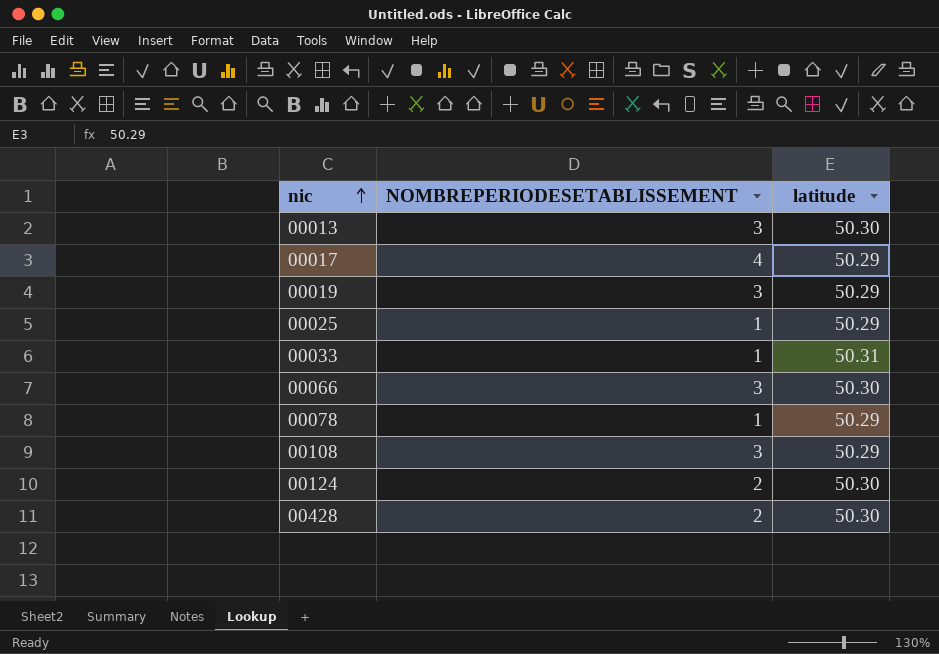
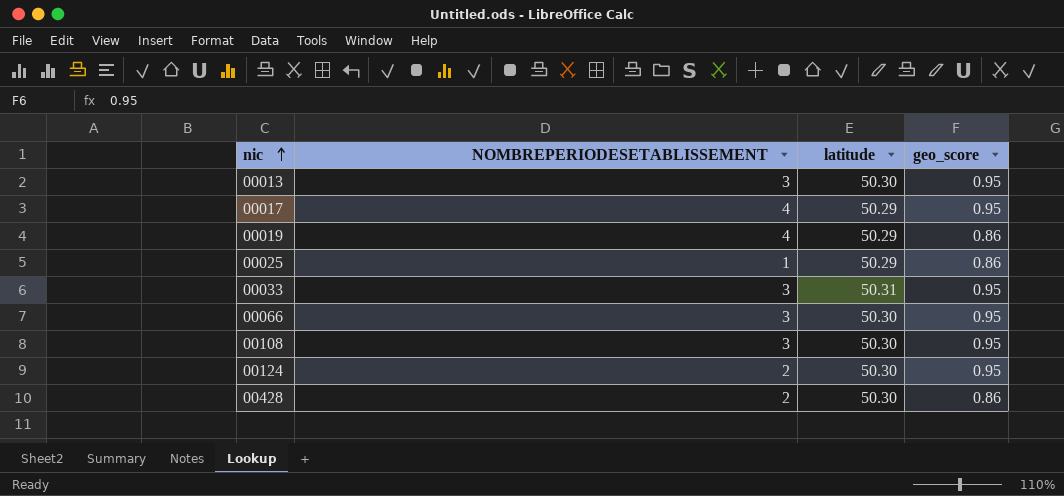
column geo_score | position: none -> 4
row 00078: 1 | 50.29 -> none
00019 | NOMBREPERIODESETABLISSEMENT: 3 -> 4
00033 | NOMBREPERIODESETABLISSEMENT: 1 -> 3
00108 | latitude: 50.29 -> 50.30

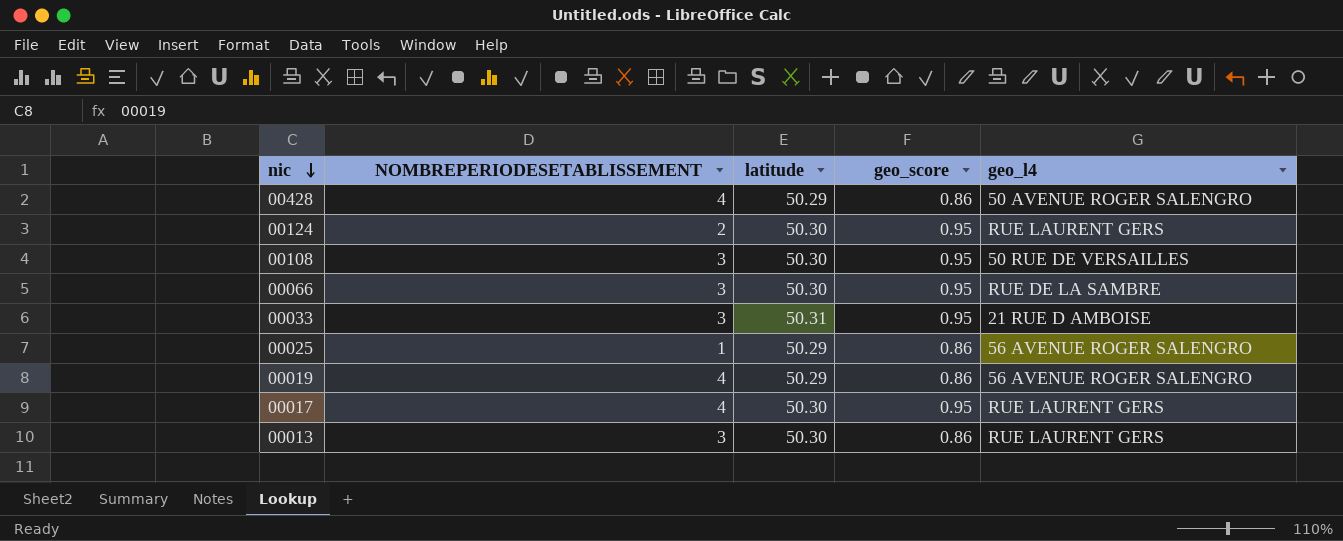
row order: nic ascending -> nic descending
column geo_l4 | position: none -> 5
00428 | NOMBREPERIODESETABLISSEMENT: 2 -> 4
00428 | latitude: 50.30 -> 50.29
00017 | latitude: 50.29 -> 50.30
00013 | geo_score: 0.95 -> 0.86

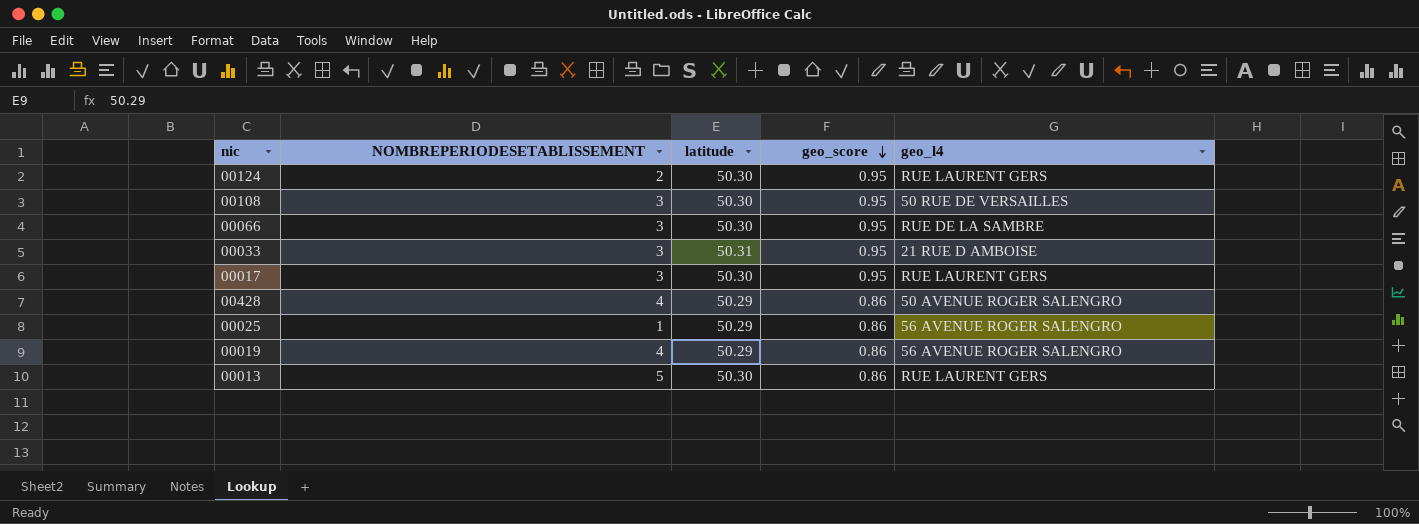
row order: nic descending -> geo_score descending
00017 | NOMBREPERIODESETABLISSEMENT: 4 -> 3
00013 | NOMBREPERIODESETABLISSEMENT: 3 -> 5

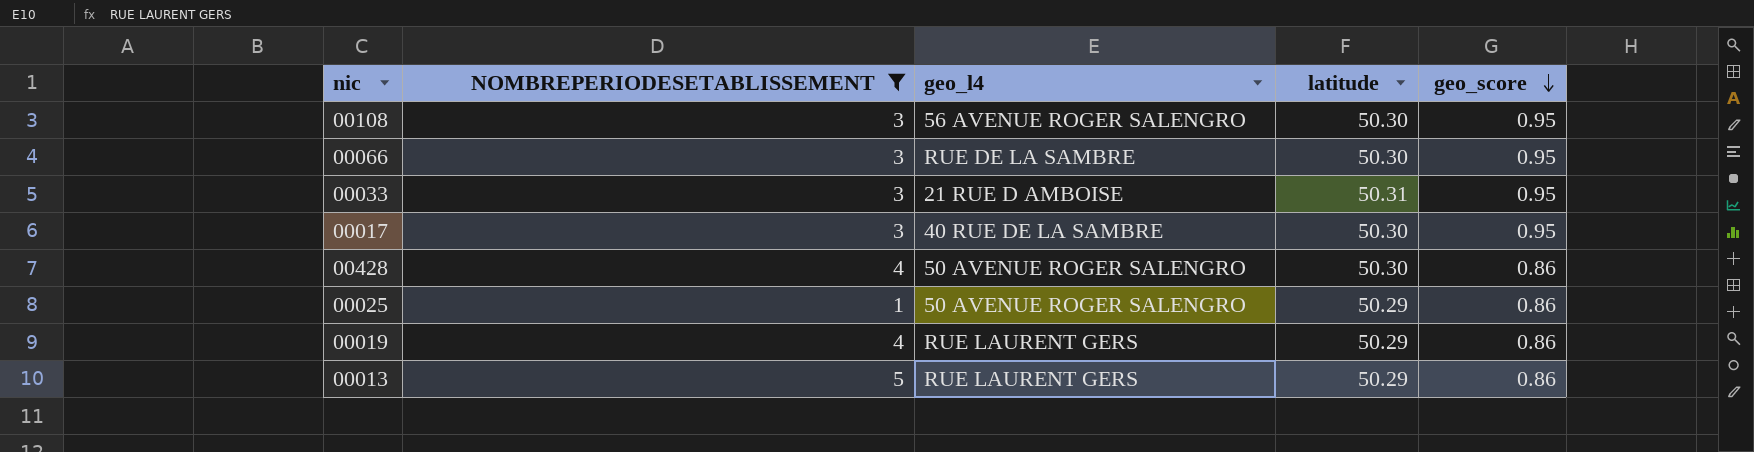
filter: none -> NOMBREPERIODESETABLISSEMENT != 2
column geo_l4 | position: 5 -> 3
00108 | geo_l4: 50 RUE DE VERSAILLES -> 56 AVENUE ROGER SALENGRO
00017 | geo_l4: RUE LAURENT GERS -> 40 RUE DE LA SAMBRE
00428 | latitude: 50.29 -> 50.30
00025 | geo_l4: 56 AVENUE ROGER SALENGRO -> 50 AVENUE ROGER SALENGRO
00019 | geo_l4: 56 AVENUE ROGER SALENGRO -> RUE LAURENT GERS
00013 | latitude: 50.30 -> 50.29

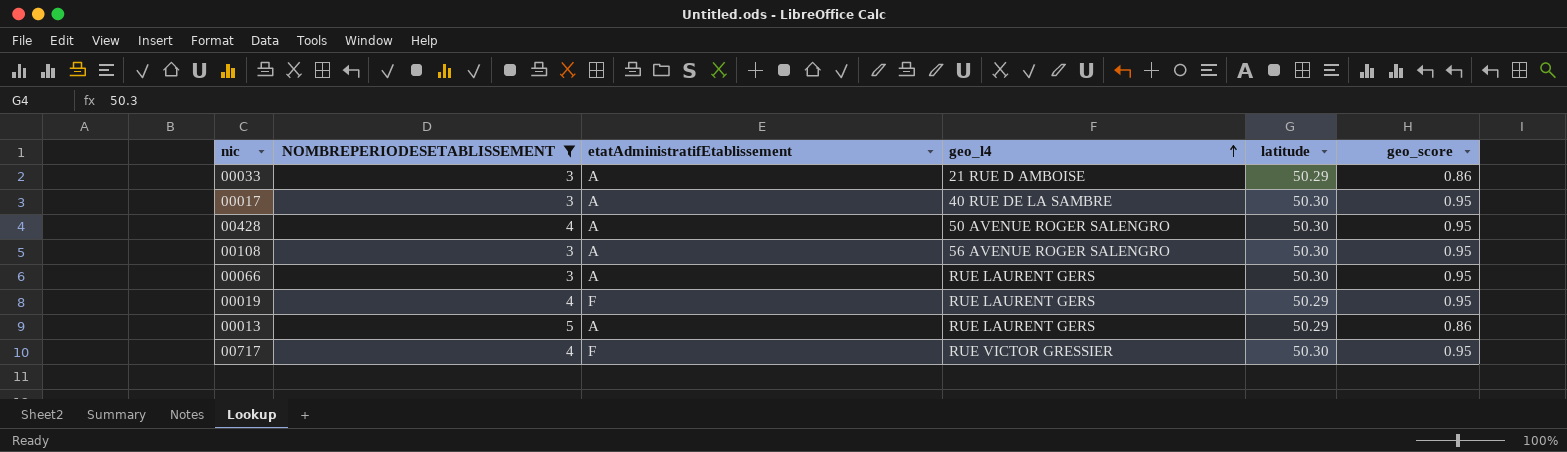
row order: geo_score descending -> geo_l4 ascending
column etatAdministratifEtablissement | position: none -> 3
row 00025: 1 | 50 AVENUE ROGER SALENGRO | 50.29 | 0.86 -> none
00033 | latitude: 50.31 -> 50.29
00033 | geo_score: 0.95 -> 0.86
00428 | geo_score: 0.86 -> 0.95
00066 | geo_l4: RUE DE LA SAMBRE -> RUE LAURENT GERS
00019 | geo_score: 0.86 -> 0.95
row 00717: none -> 4 | F | RUE VICTOR GRESSIER | 50.30 | 0.95

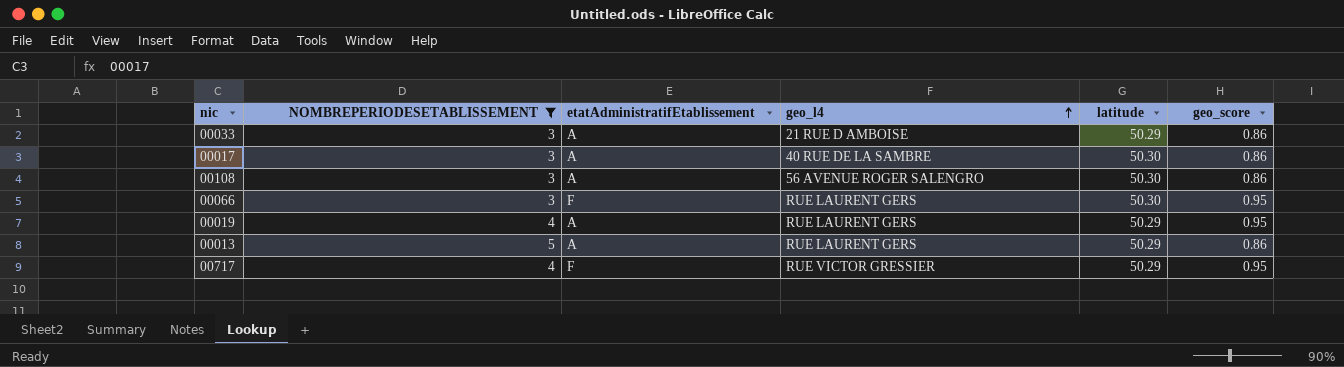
row 00428: 4 | A | 50 AVENUE ROGER SALENGRO | 50.30 | 0.95 -> none
00017 | geo_score: 0.95 -> 0.86
00108 | geo_score: 0.95 -> 0.86
00066 | etatAdministratifEtablissement: A -> F
00019 | etatAdministratifEtablissement: F -> A
00717 | latitude: 50.30 -> 50.29

